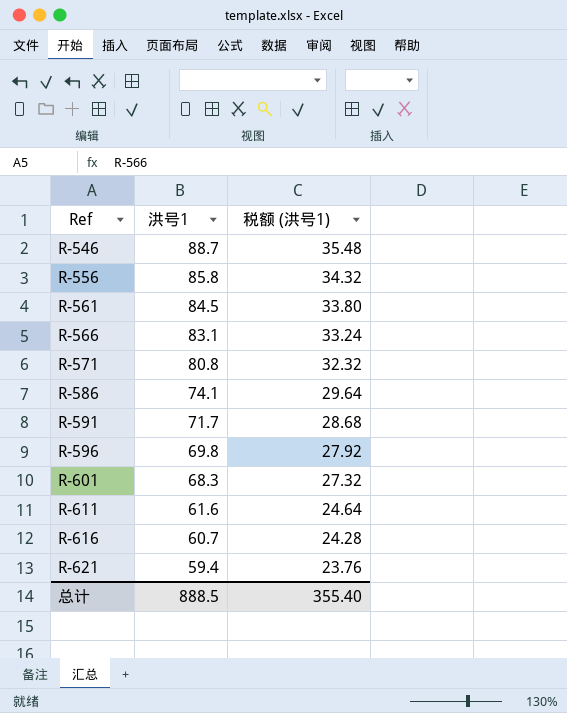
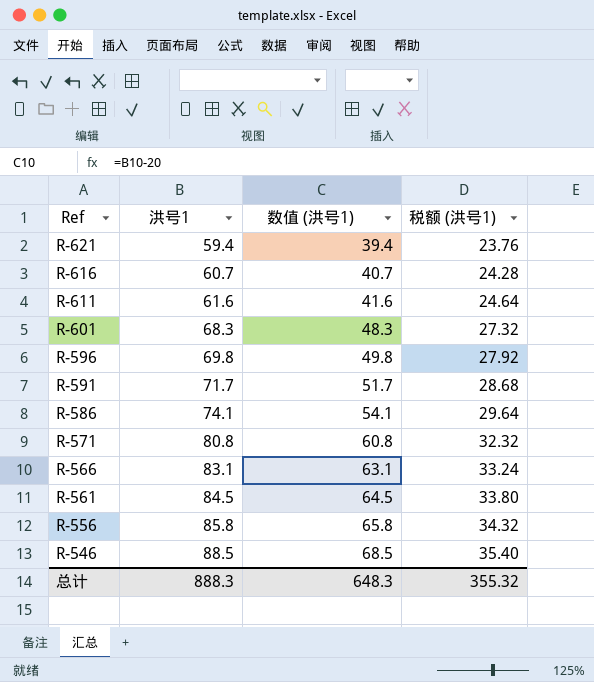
row order: Ref ascending -> Ref descending
column 数值 (洪号1) | formula: none -> [洪号1] - 20
R-546 | 洪号1: 88.7 -> 88.5
R-546 | 税额 (洪号1): 35.48 -> 35.40
总计 | 洪号1: 888.5 -> 888.3
总计 | 税额 (洪号1): 355.40 -> 355.32

